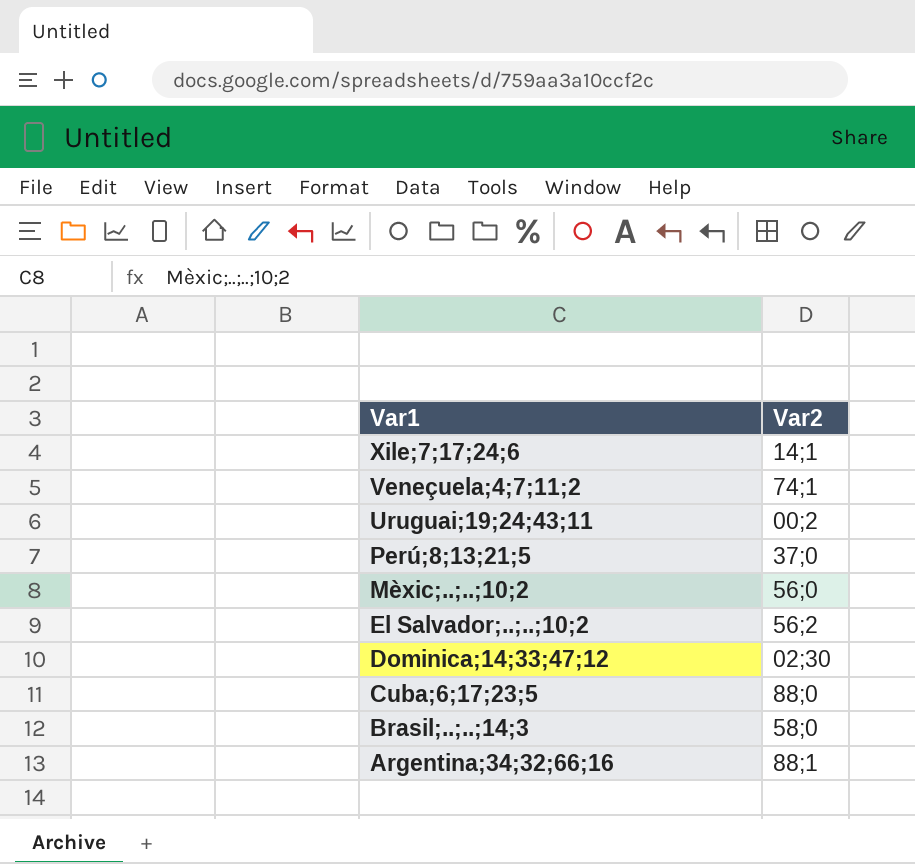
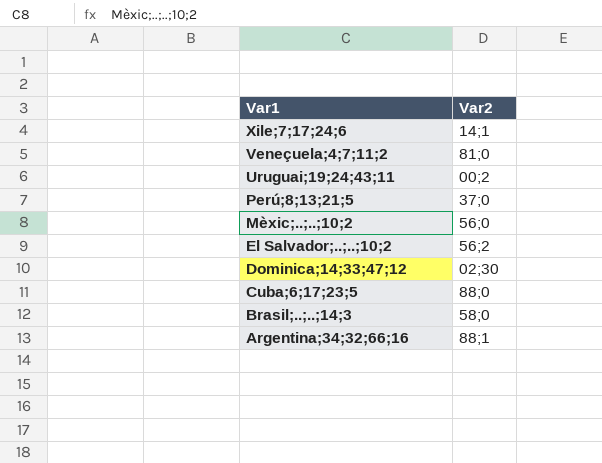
Veneçuela;4;7;11;2 | Var2: 74;1 -> 81;0

